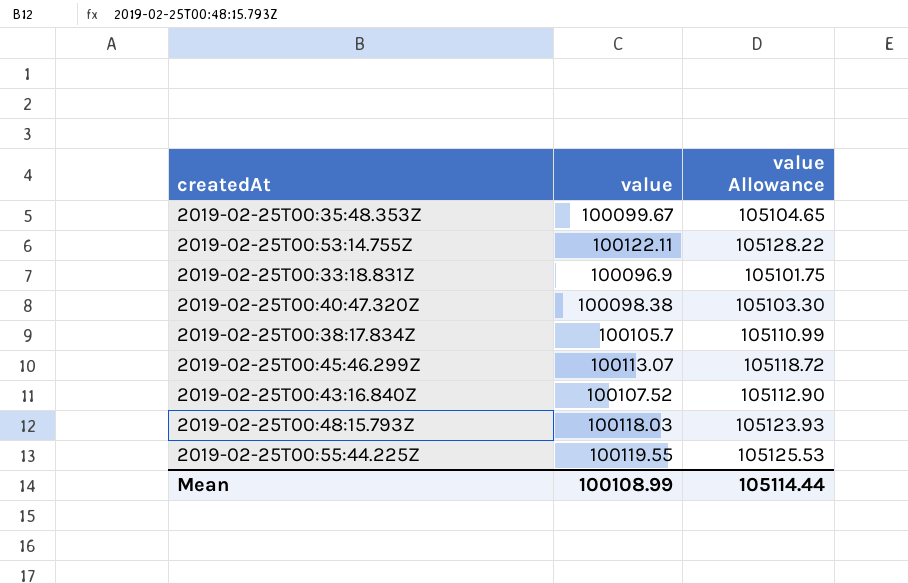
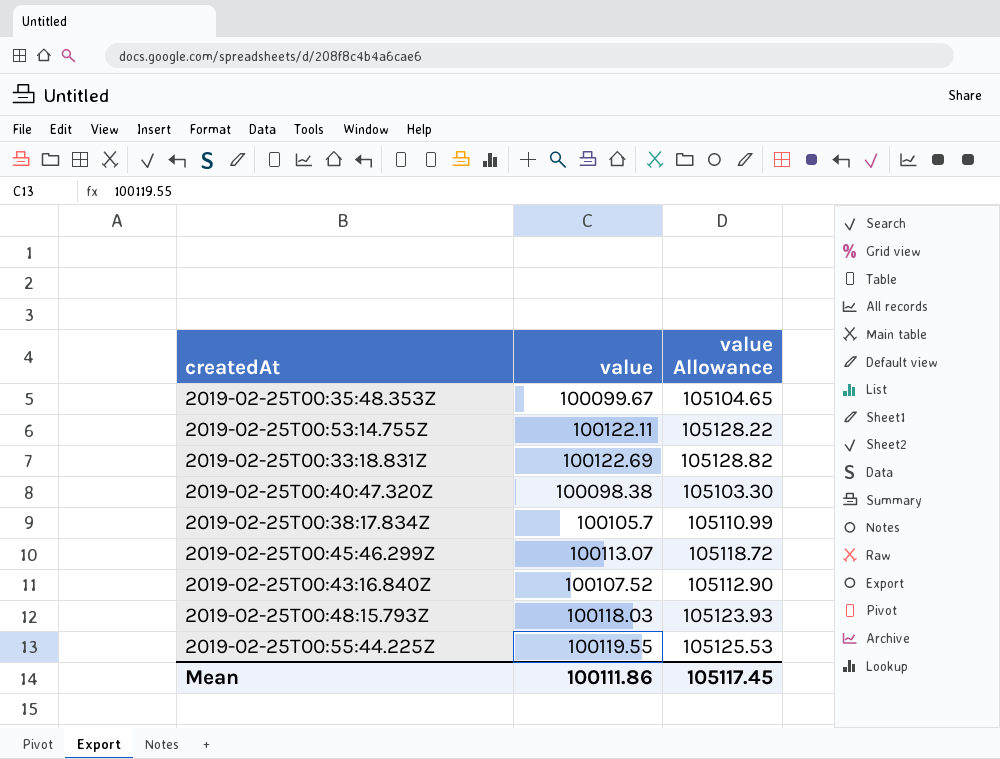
2019-02-25T00:33:18.831Z | value: 100096.9 -> 100122.69
2019-02-25T00:33:18.831Z | value Allowance: 105101.75 -> 105128.82
Mean | value: 100108.99 -> 100111.86
Mean | value Allowance: 105114.44 -> 105117.45

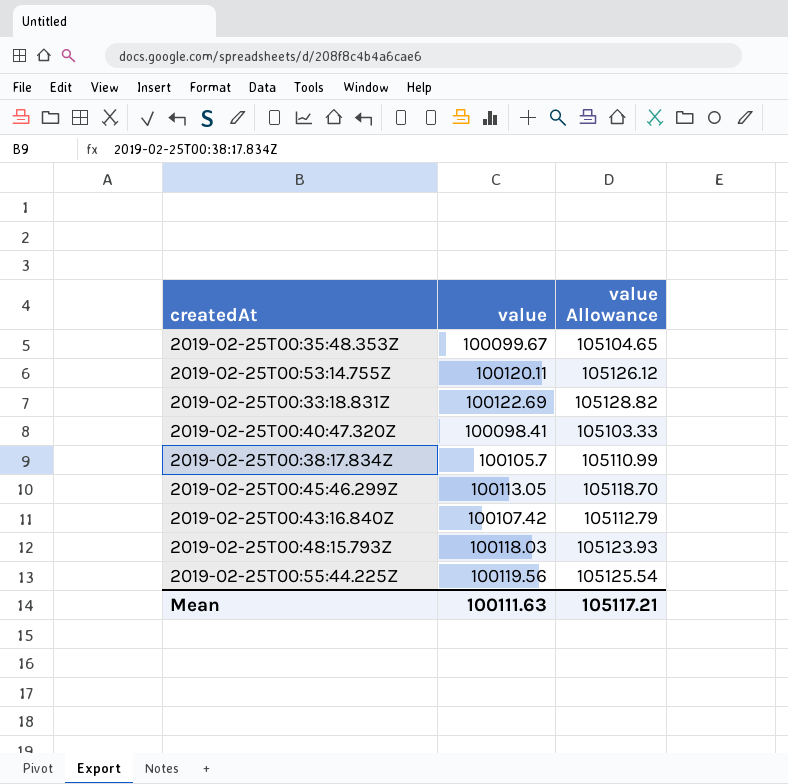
2019-02-25T00:53:14.755Z | value: 100122.11 -> 100120.11
2019-02-25T00:53:14.755Z | value Allowance: 105128.22 -> 105126.12
2019-02-25T00:40:47.320Z | value: 100098.38 -> 100098.41
2019-02-25T00:40:47.320Z | value Allowance: 105103.30 -> 105103.33
2019-02-25T00:45:46.299Z | value: 100113.07 -> 100113.05
2019-02-25T00:45:46.299Z | value Allowance: 105118.72 -> 105118.70
2019-02-25T00:43:16.840Z | value: 100107.52 -> 100107.42
2019-02-25T00:43:16.840Z | value Allowance: 105112.90 -> 105112.79
2019-02-25T00:55:44.225Z | value: 100119.55 -> 100119.56
2019-02-25T00:55:44.225Z | value Allowance: 105125.53 -> 105125.54
Mean | value: 100111.86 -> 100111.63
Mean | value Allowance: 105117.45 -> 105117.21

